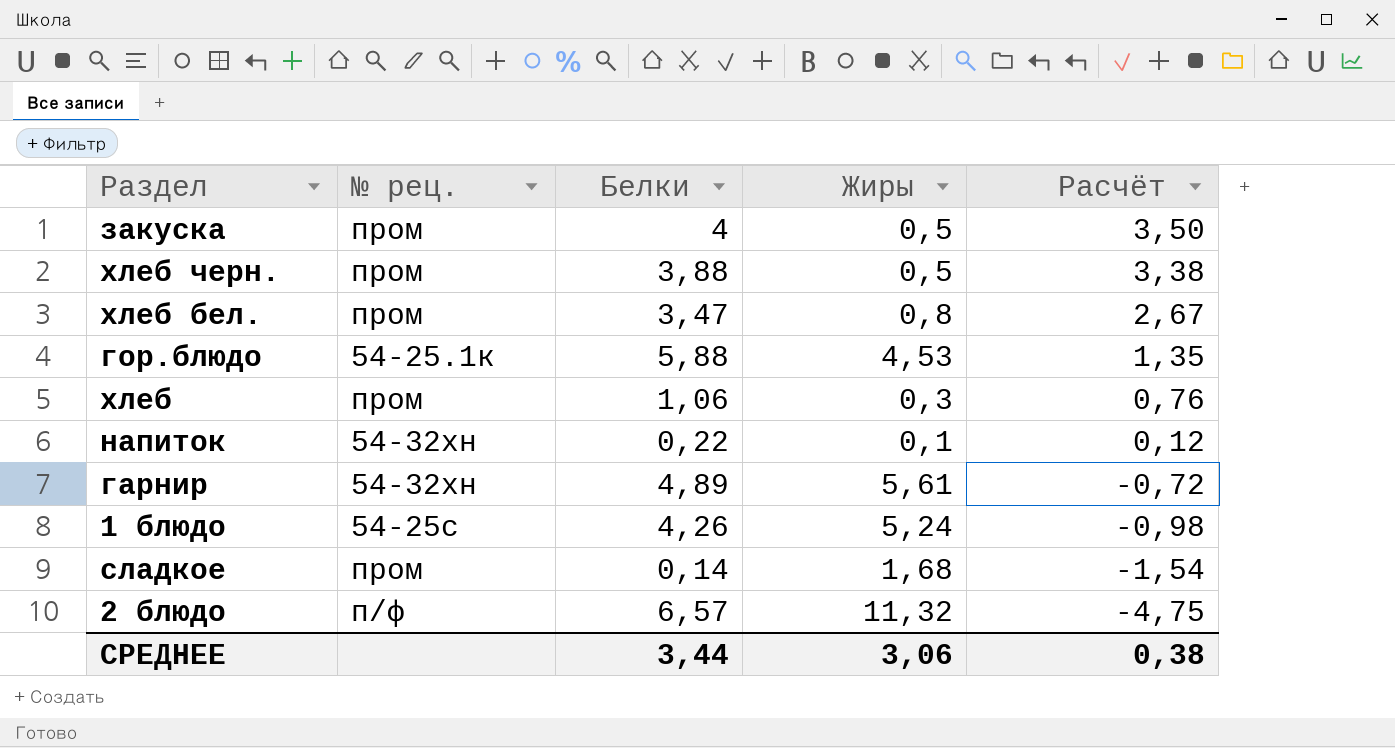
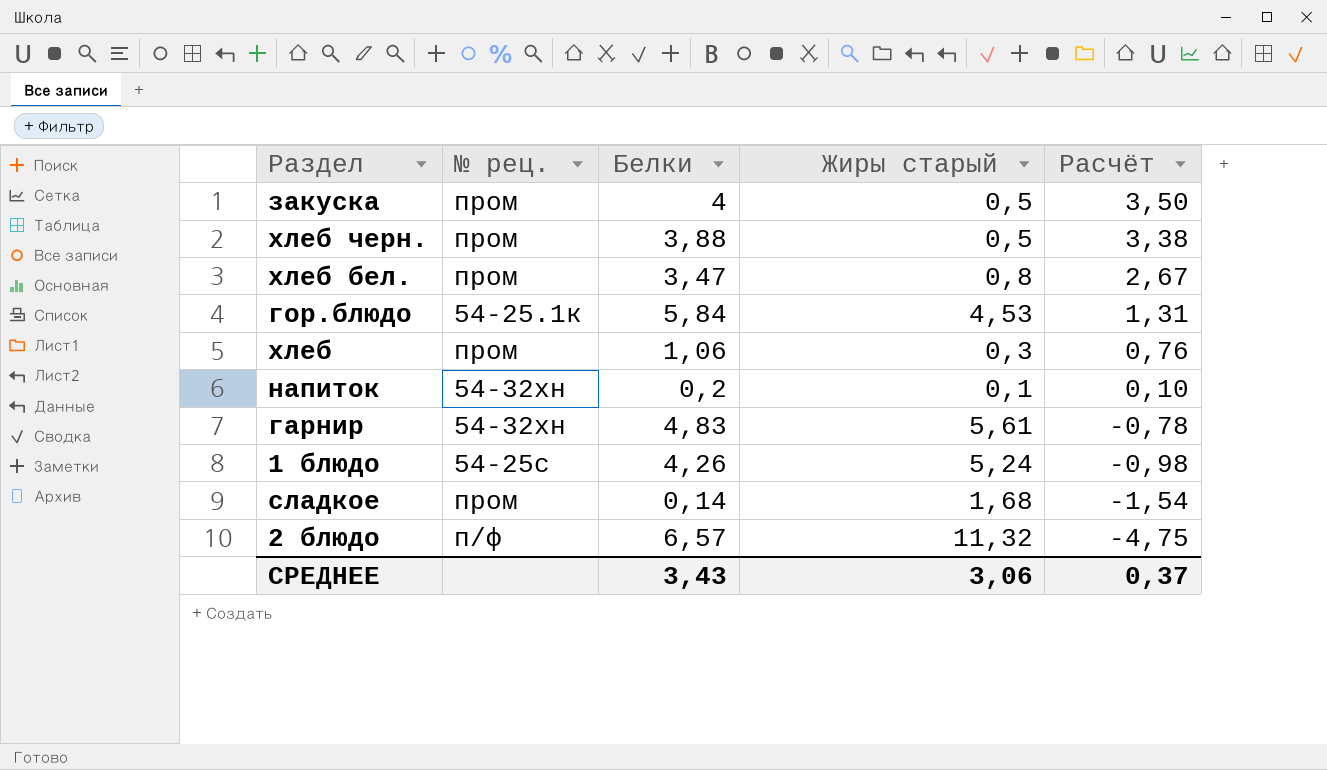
column name: Жиры -> Жиры старый
гор.блюдо | Белки: 5,88 -> 5,84
гор.блюдо | Расчёт: 1,35 -> 1,31
напиток | Белки: 0,22 -> 0,2
напиток | Расчёт: 0,12 -> 0,10
гарнир | Белки: 4,89 -> 4,83
гарнир | Расчёт: -0,72 -> -0,78
СРЕДНЕЕ | Белки: 3,44 -> 3,43
СРЕДНЕЕ | Расчёт: 0,38 -> 0,37

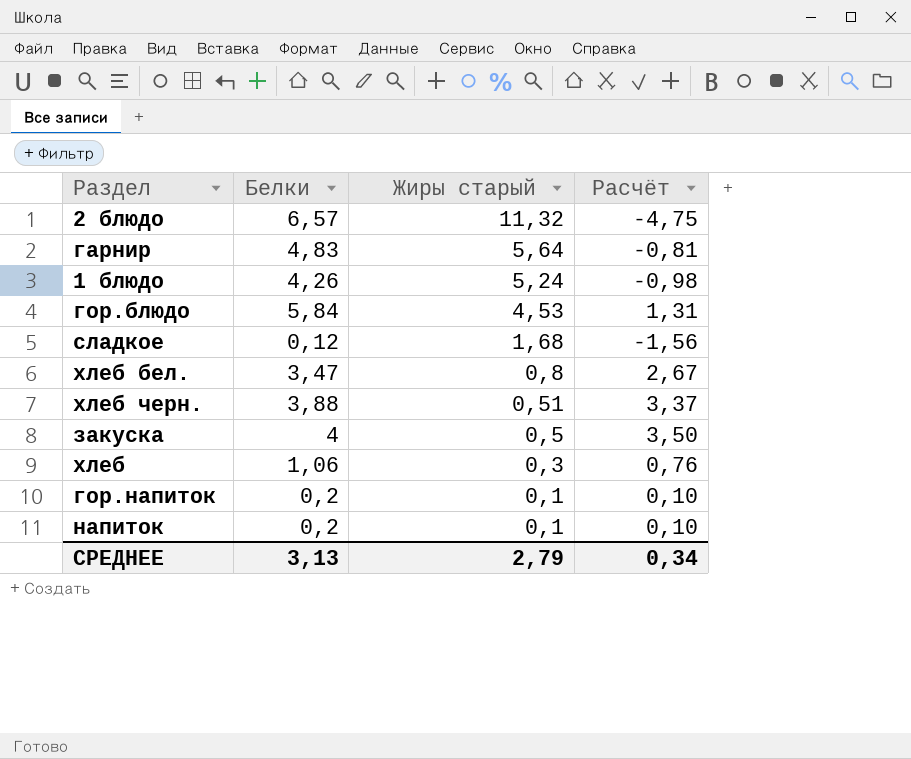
row order: Расчёт descending -> Жиры старый descending
column № рец. | position: 2 -> none
гарнир | Жиры старый: 5,61 -> 5,64
гарнир | Расчёт: -0,78 -> -0,81
сладкое | Белки: 0,14 -> 0,12
сладкое | Расчёт: -1,54 -> -1,56
хлеб черн. | Жиры старый: 0,5 -> 0,51
хлеб черн. | Расчёт: 3,38 -> 3,37
row гор.напиток: none -> 0,2 | 0,1 | 0,10
СРЕДНЕЕ | Белки: 3,43 -> 3,13
СРЕДНЕЕ | Жиры старый: 3,06 -> 2,79
СРЕДНЕЕ | Расчёт: 0,37 -> 0,34

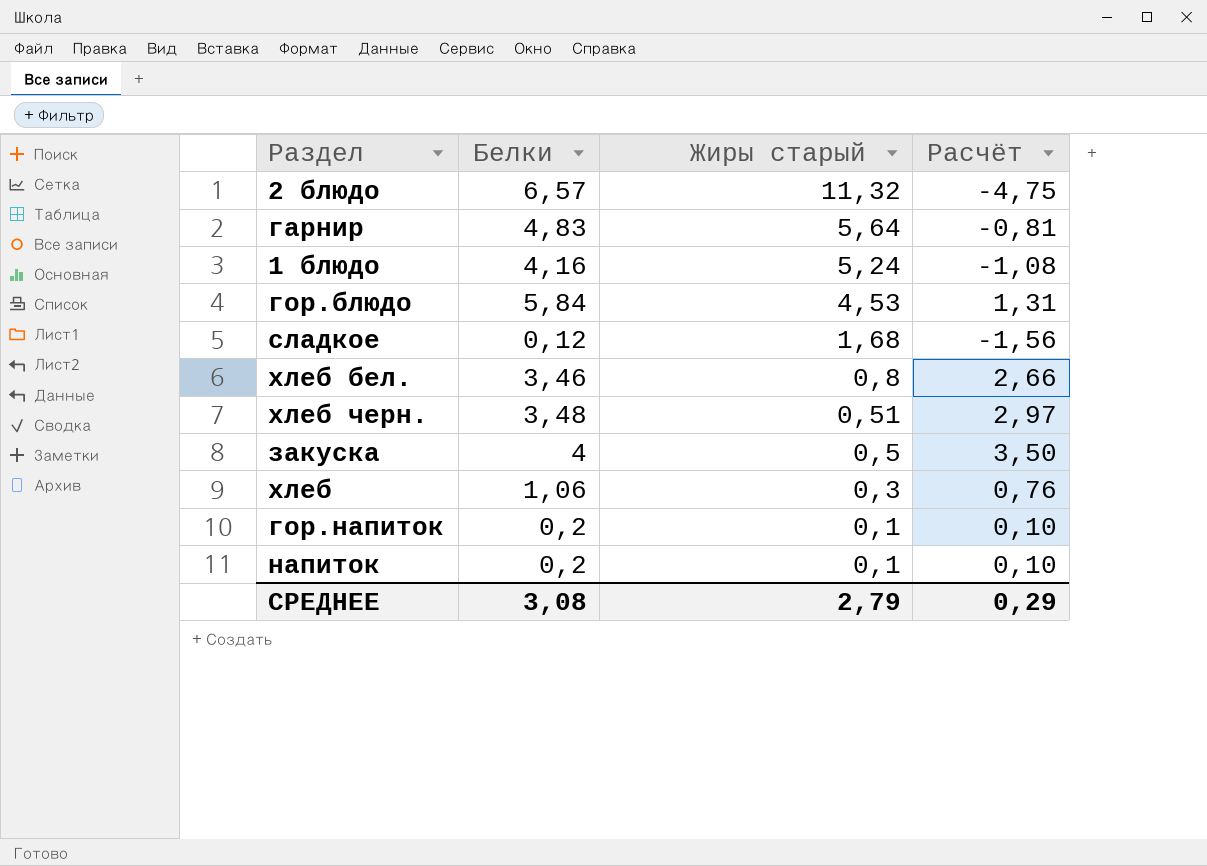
1 блюдо | Белки: 4,26 -> 4,16
1 блюдо | Расчёт: -0,98 -> -1,08
хлеб бел. | Белки: 3,47 -> 3,46
хлеб бел. | Расчёт: 2,67 -> 2,66
хлеб черн. | Белки: 3,88 -> 3,48
хлеб черн. | Расчёт: 3,37 -> 2,97
СРЕДНЕЕ | Белки: 3,13 -> 3,08
СРЕДНЕЕ | Расчёт: 0,34 -> 0,29

